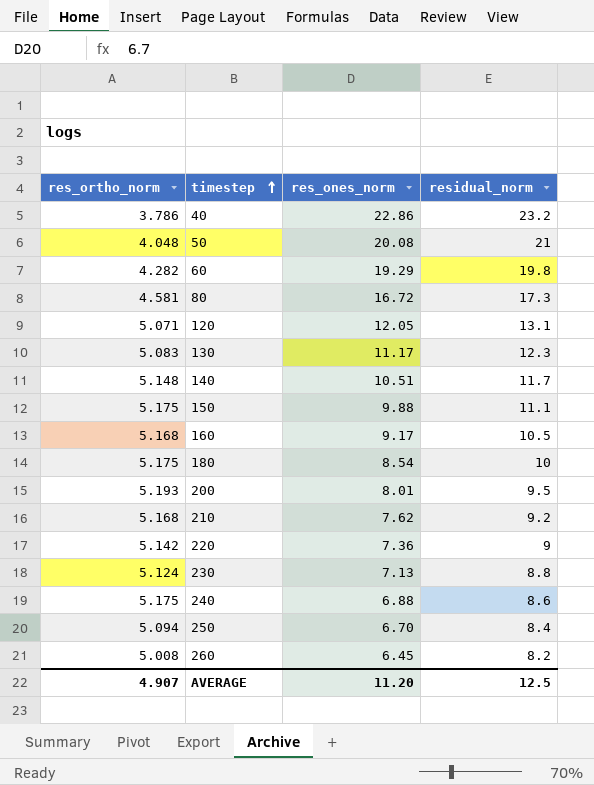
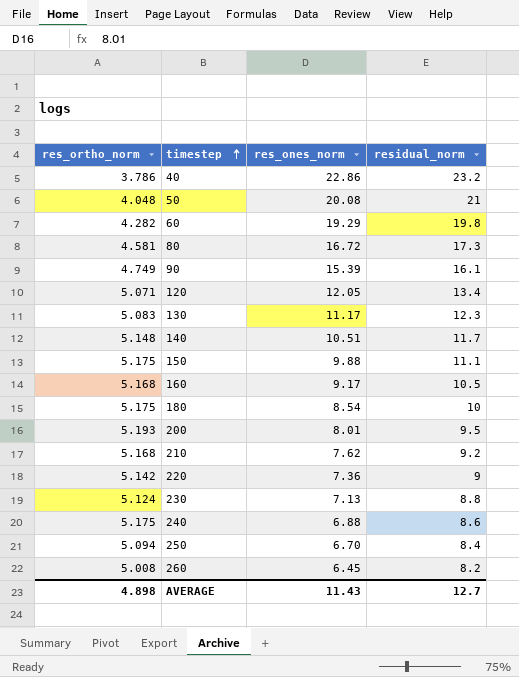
row 90: none -> 4.749 | 15.39 | 16.1
120 | residual_norm: 13.1 -> 13.4
AVERAGE | res_ortho_norm: 4.907 -> 4.898
AVERAGE | res_ones_norm: 11.20 -> 11.43
AVERAGE | residual_norm: 12.5 -> 12.7

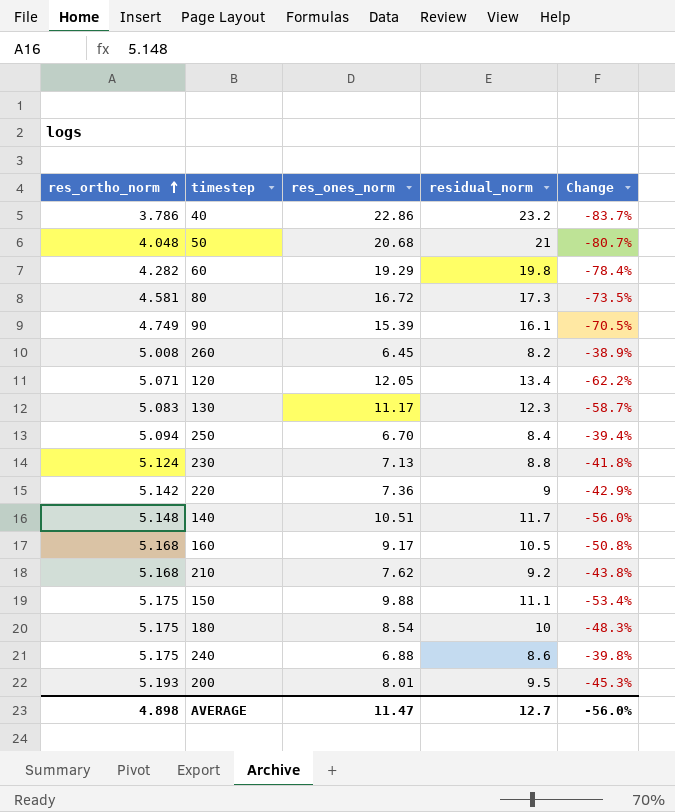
row order: timestep ascending -> res_ortho_norm ascending
column Change | formula: none -> ([res_ortho_norm] - [residual_norm]) / [residual_norm]
50 | res_ones_norm: 20.08 -> 20.68
AVERAGE | res_ones_norm: 11.43 -> 11.47

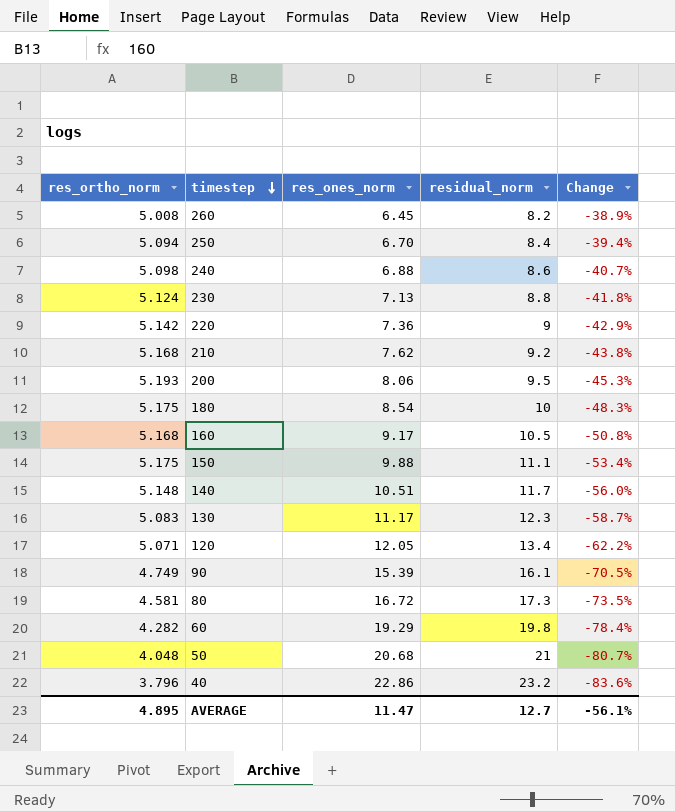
row order: res_ortho_norm ascending -> timestep descending
240 | res_ortho_norm: 5.175 -> 5.098
240 | Change: -39.8% -> -40.7%
200 | res_ones_norm: 8.01 -> 8.06
40 | res_ortho_norm: 3.786 -> 3.796
40 | Change: -83.7% -> -83.6%
AVERAGE | res_ortho_norm: 4.898 -> 4.895
AVERAGE | Change: -56.0% -> -56.1%

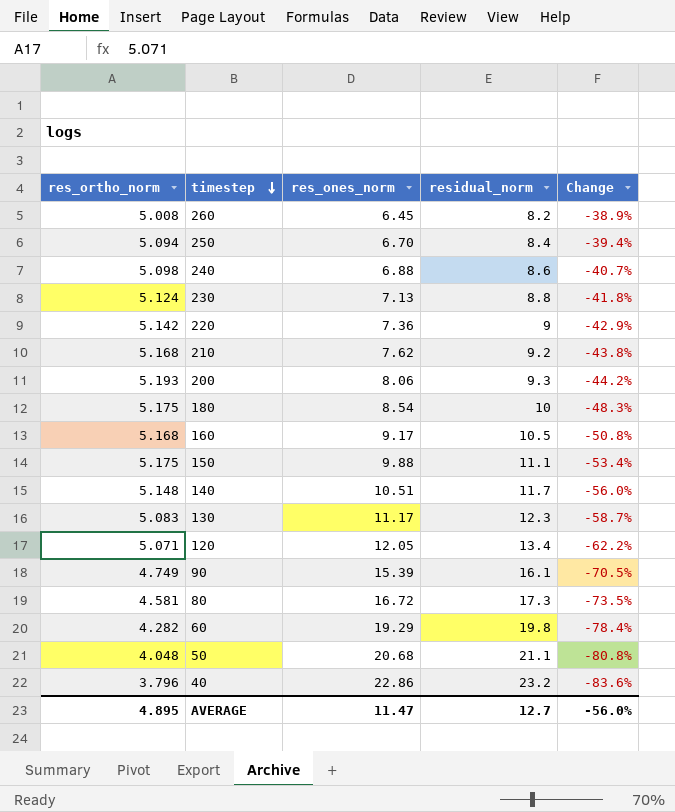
200 | residual_norm: 9.5 -> 9.3
200 | Change: -45.3% -> -44.2%
50 | residual_norm: 21 -> 21.1
50 | Change: -80.7% -> -80.8%
AVERAGE | Change: -56.1% -> -56.0%

